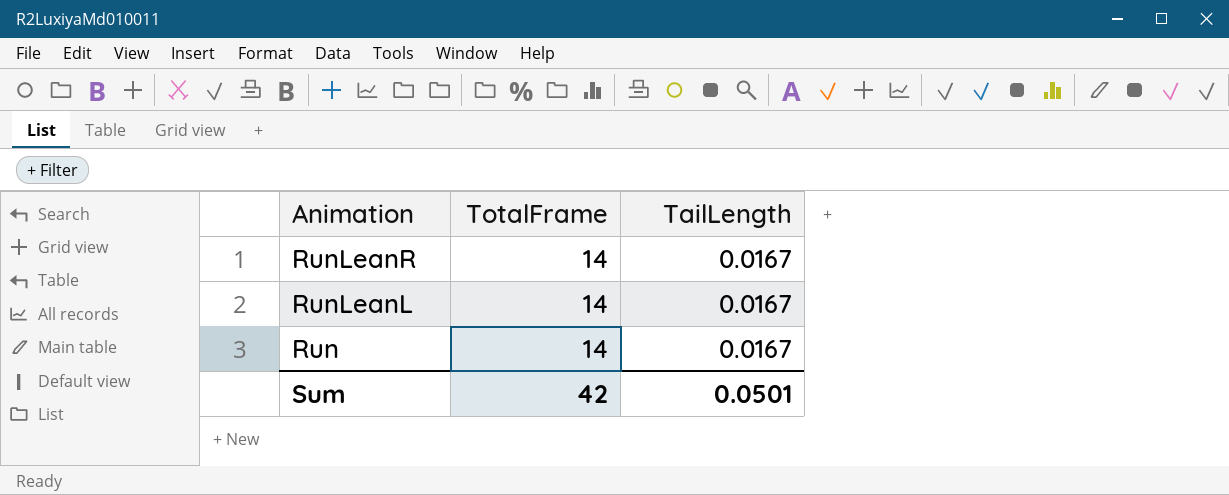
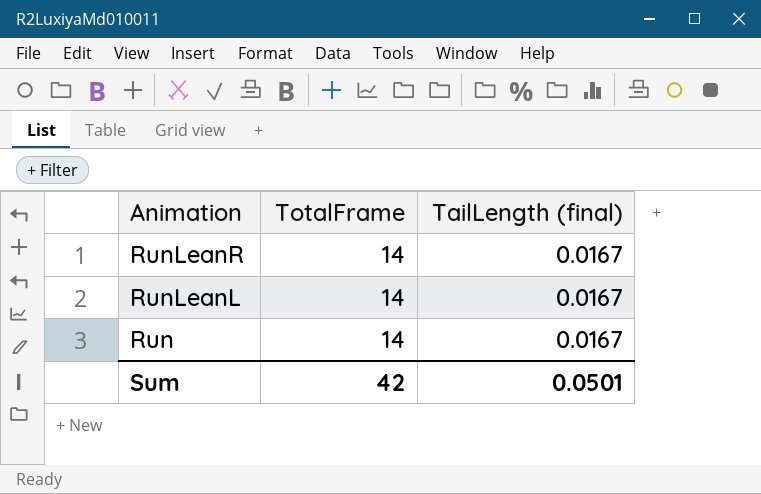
column name: TailLength -> TailLength (final)

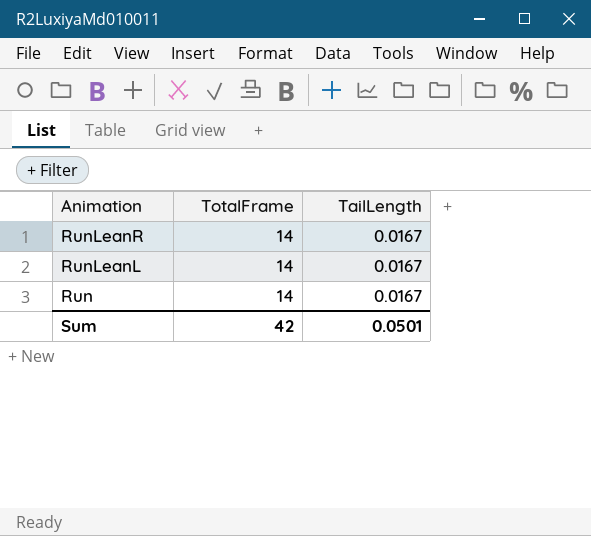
column name: TailLength (final) -> TailLength

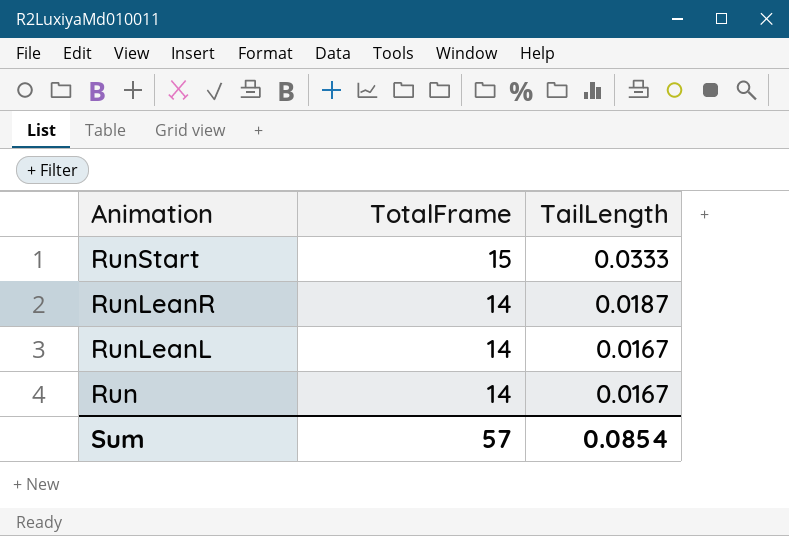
row RunStart: none -> 15 | 0.0333
RunLeanR | TailLength: 0.0167 -> 0.0187
Sum | TotalFrame: 42 -> 57
Sum | TailLength: 0.0501 -> 0.0854

